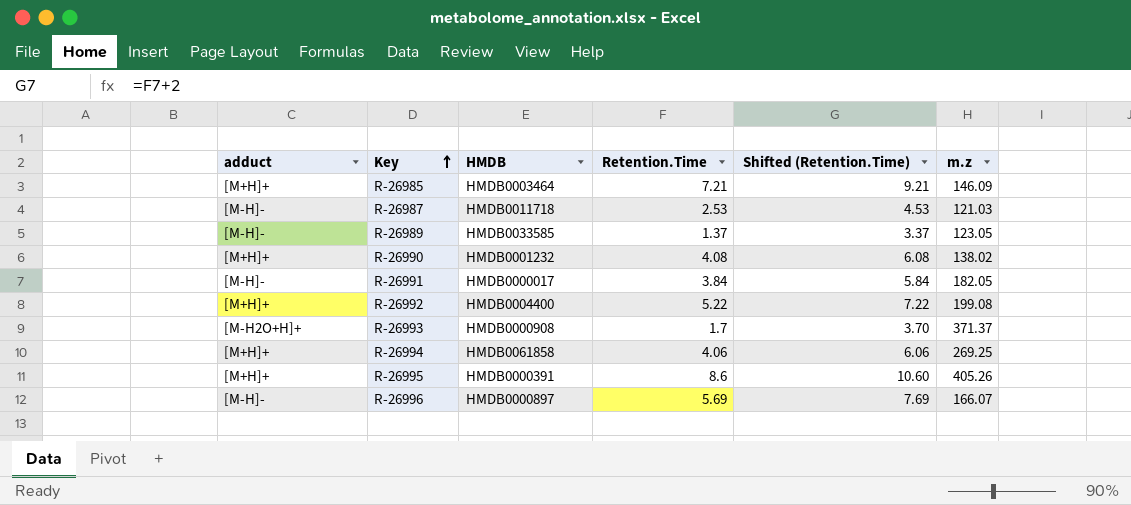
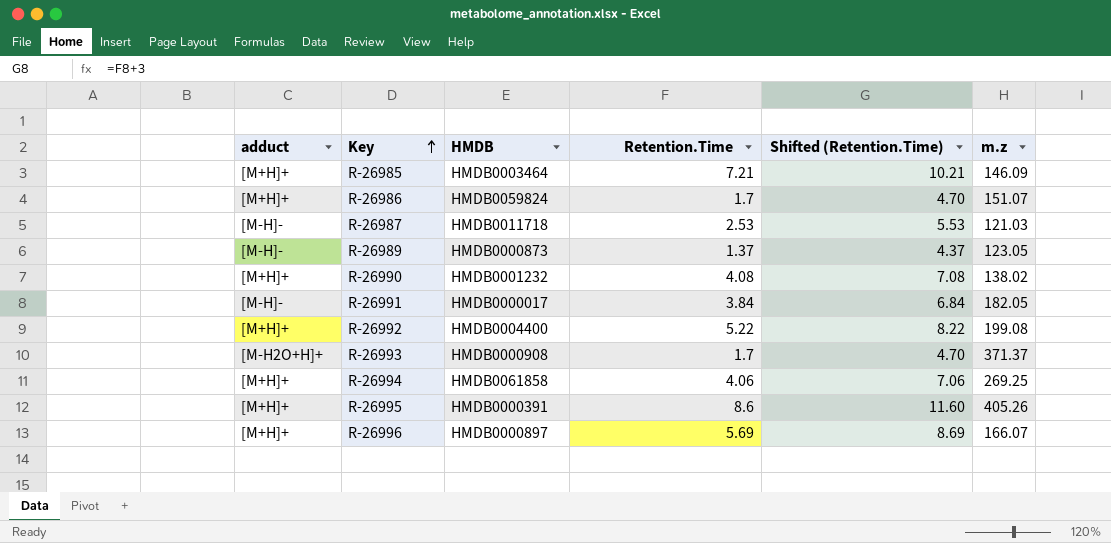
column Shifted (Retention.Time) | formula: [Retention.Time] + 2 -> [Retention.Time] + 3
row R-26986: none -> [M+H]+ | HMDB0059824 | 1.7 | 4.70 | 151.07
R-26989 | HMDB: HMDB0033585 -> HMDB0000873
R-26996 | adduct: [M-H]- -> [M+H]+

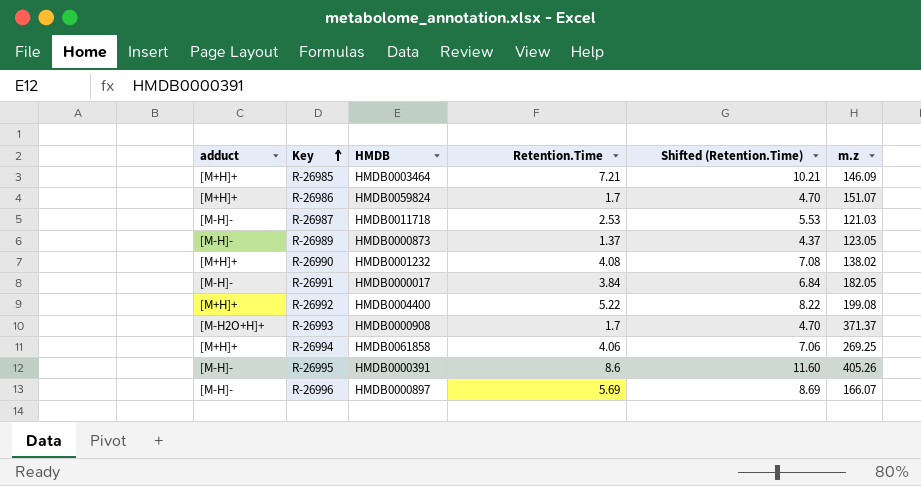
R-26995 | adduct: [M+H]+ -> [M-H]-
R-26996 | adduct: [M+H]+ -> [M-H]-

